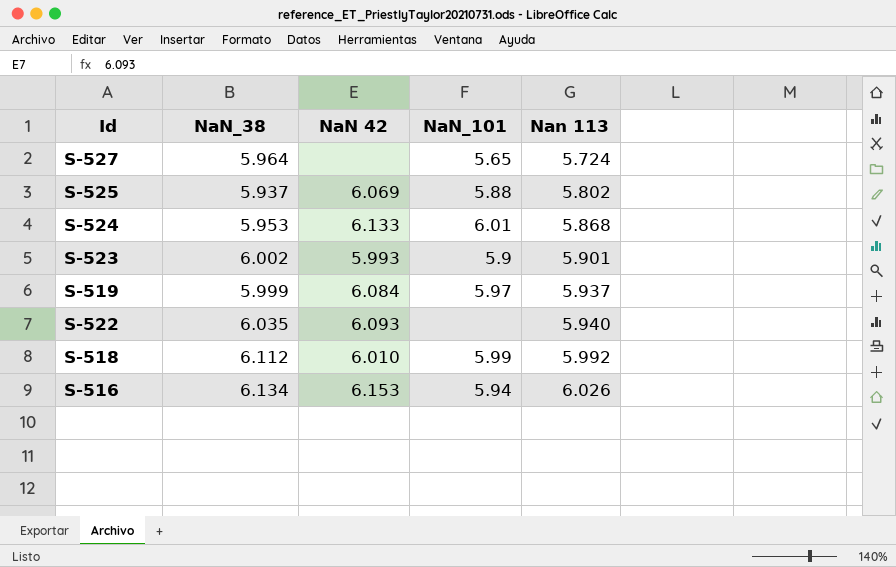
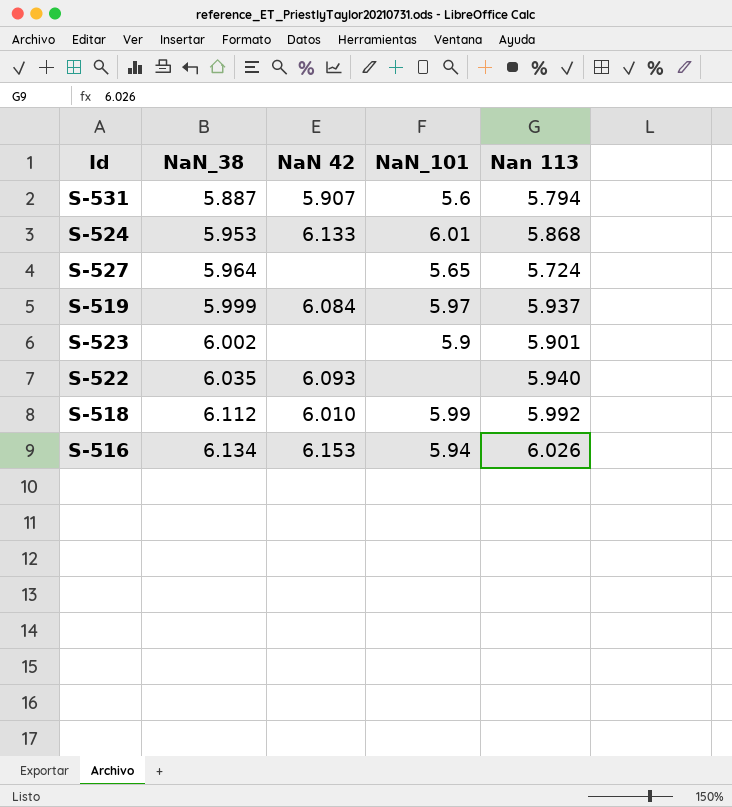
row order: Nan 113 ascending -> NaN_38 ascending
row S-525: 5.937 | 6.069 | 5.88 | 5.802 -> none
row S-531: none -> 5.887 | 5.907 | 5.6 | 5.794
S-523 | NaN 42: 5.993 -> none

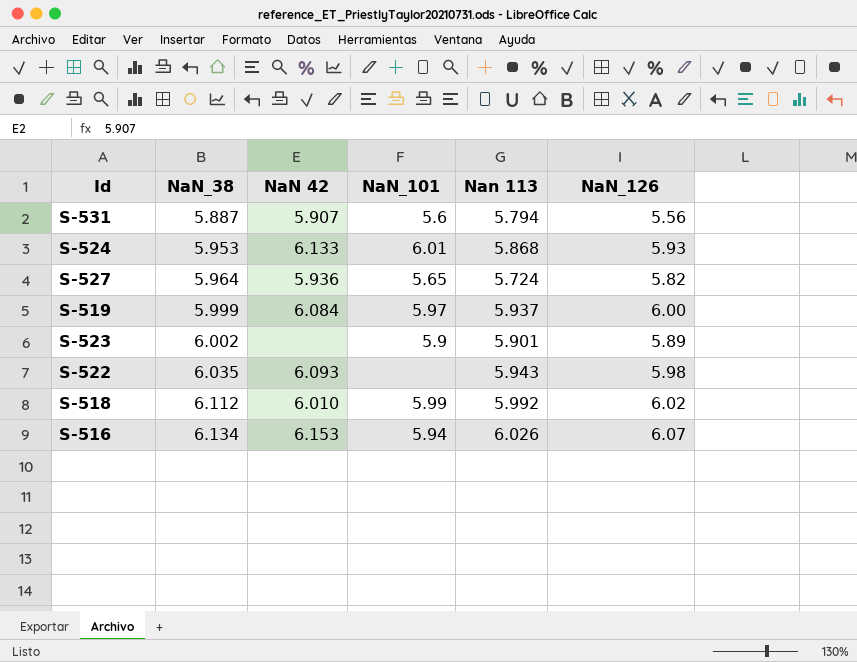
column NaN_126 | position: none -> 6
S-527 | NaN 42: none -> 5.936
S-522 | Nan 113: 5.940 -> 5.943

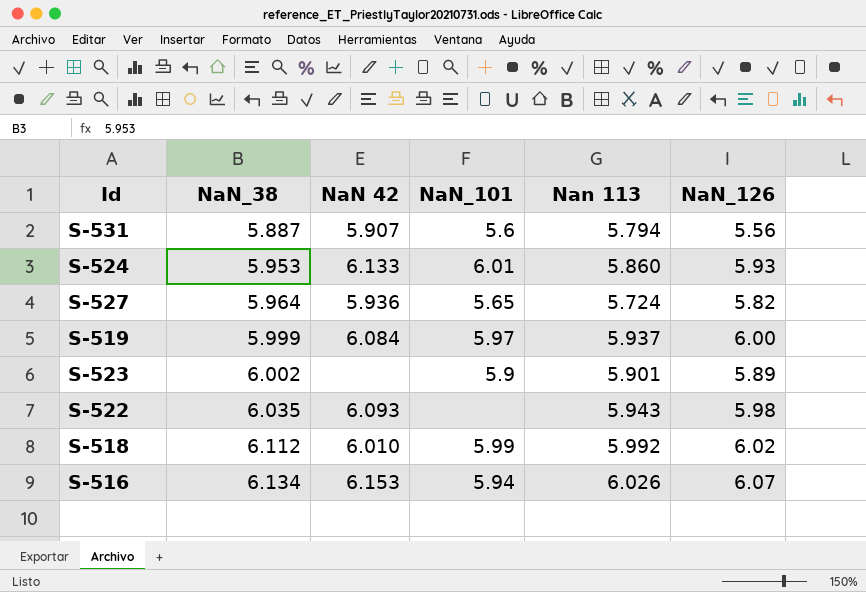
S-524 | Nan 113: 5.868 -> 5.860

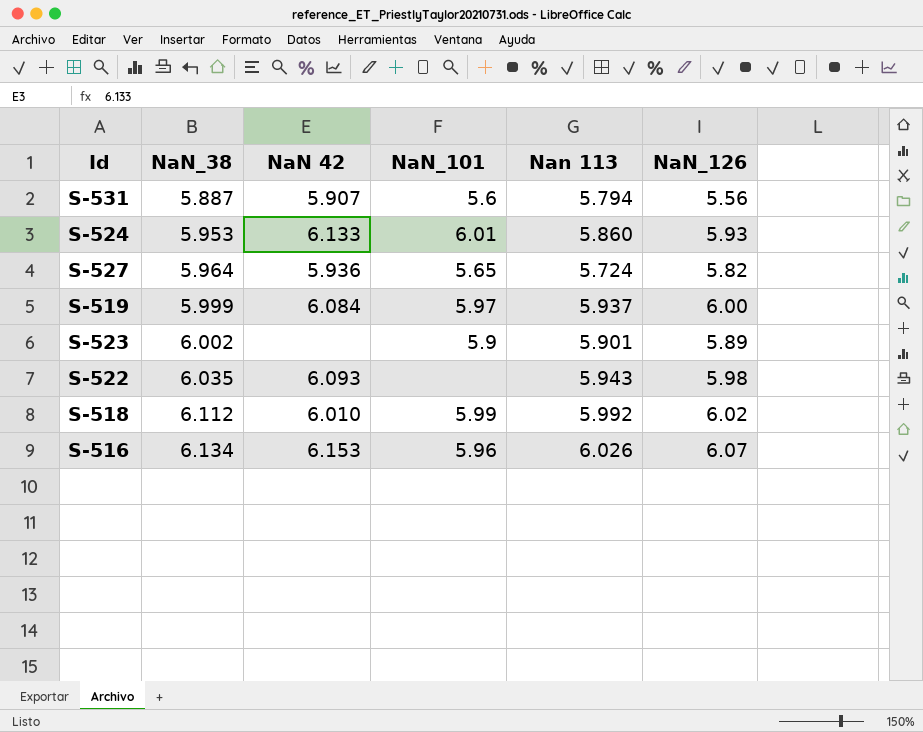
S-516 | NaN_101: 5.94 -> 5.96

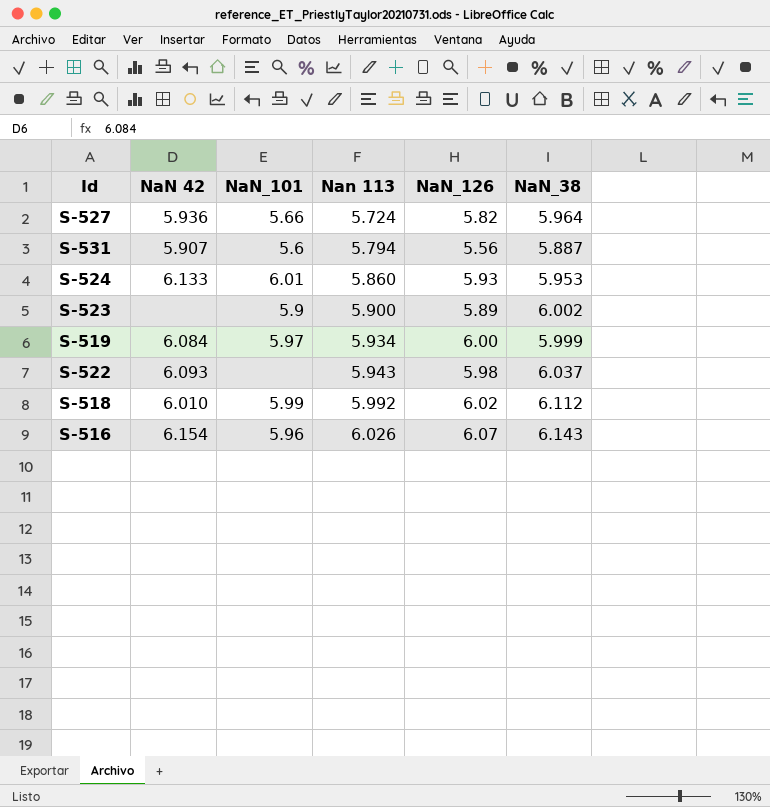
row order: NaN_38 ascending -> Nan 113 ascending
column NaN_38 | position: 2 -> 6
S-527 | NaN_101: 5.65 -> 5.66
S-523 | Nan 113: 5.901 -> 5.900
S-519 | Nan 113: 5.937 -> 5.934
S-522 | NaN_38: 6.035 -> 6.037
S-516 | NaN 42: 6.153 -> 6.154
S-516 | NaN_38: 6.134 -> 6.143

